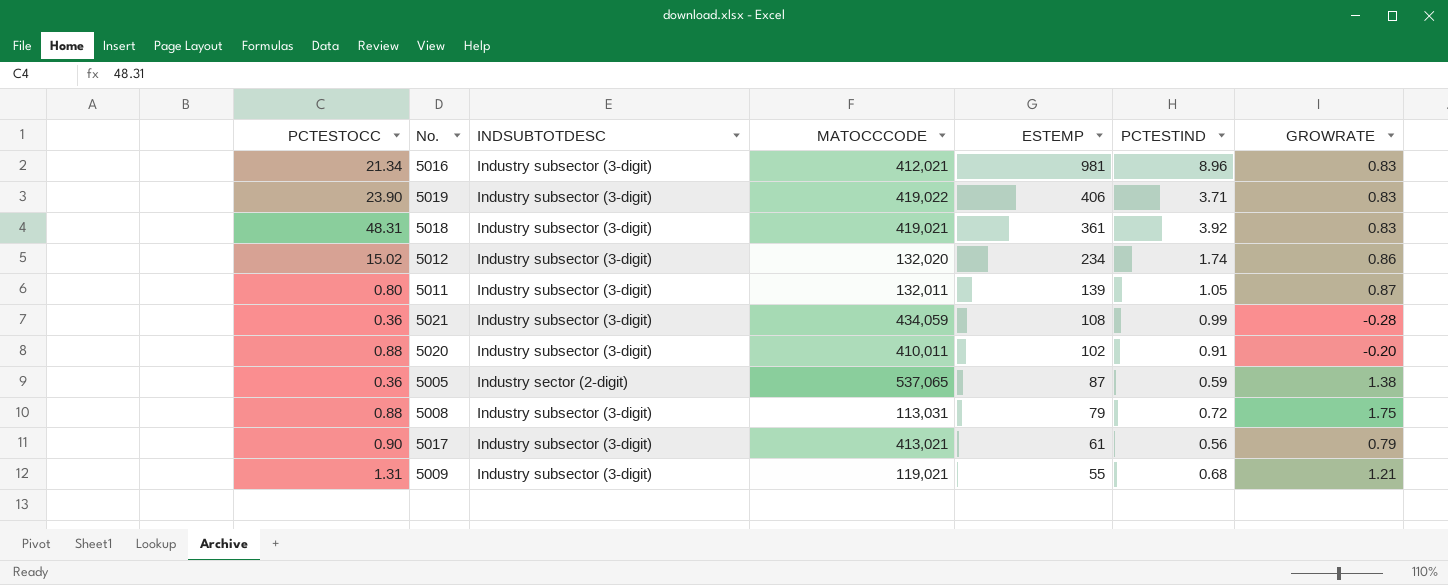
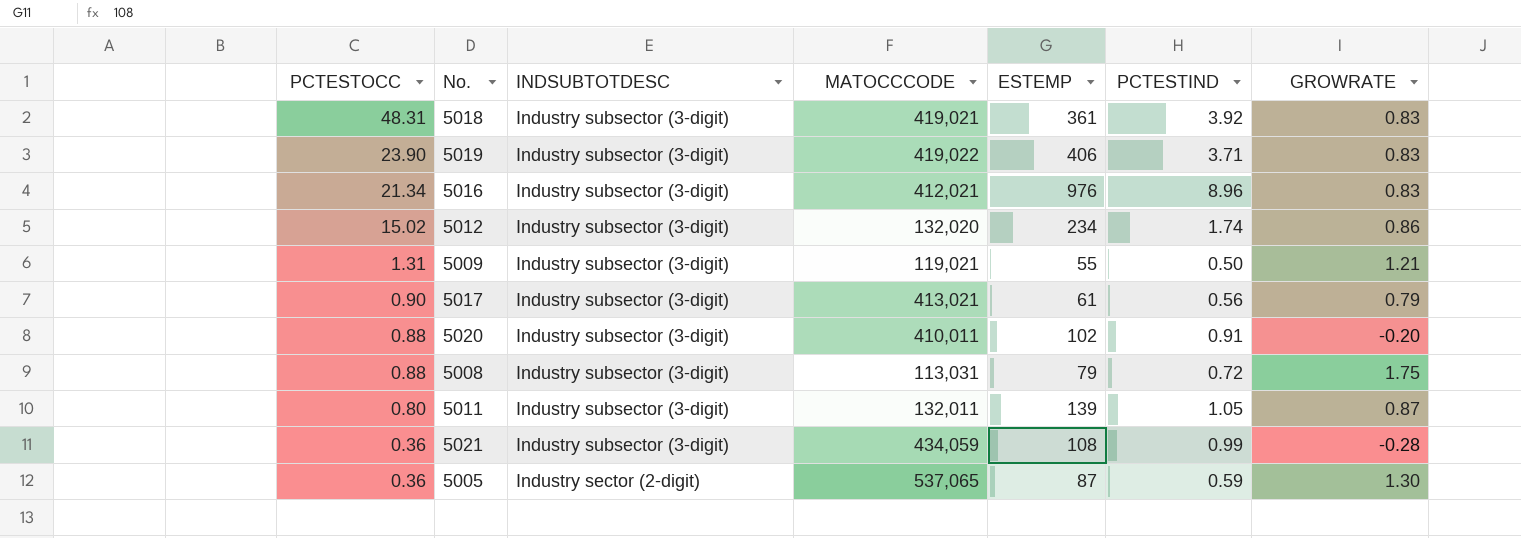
row order: ESTEMP descending -> PCTESTOCC descending
5016 | ESTEMP: 981 -> 976
5009 | PCTESTIND: 0.68 -> 0.50
5005 | GROWRATE: 1.38 -> 1.30

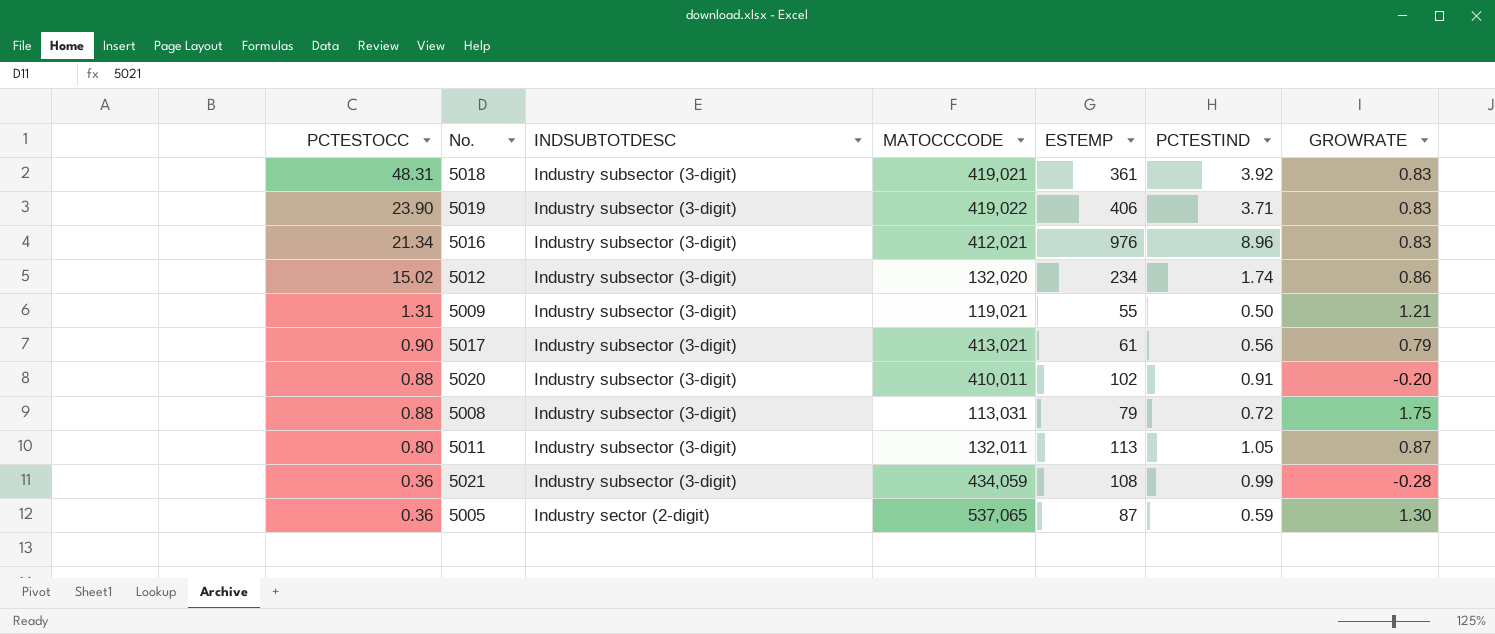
5011 | ESTEMP: 139 -> 113

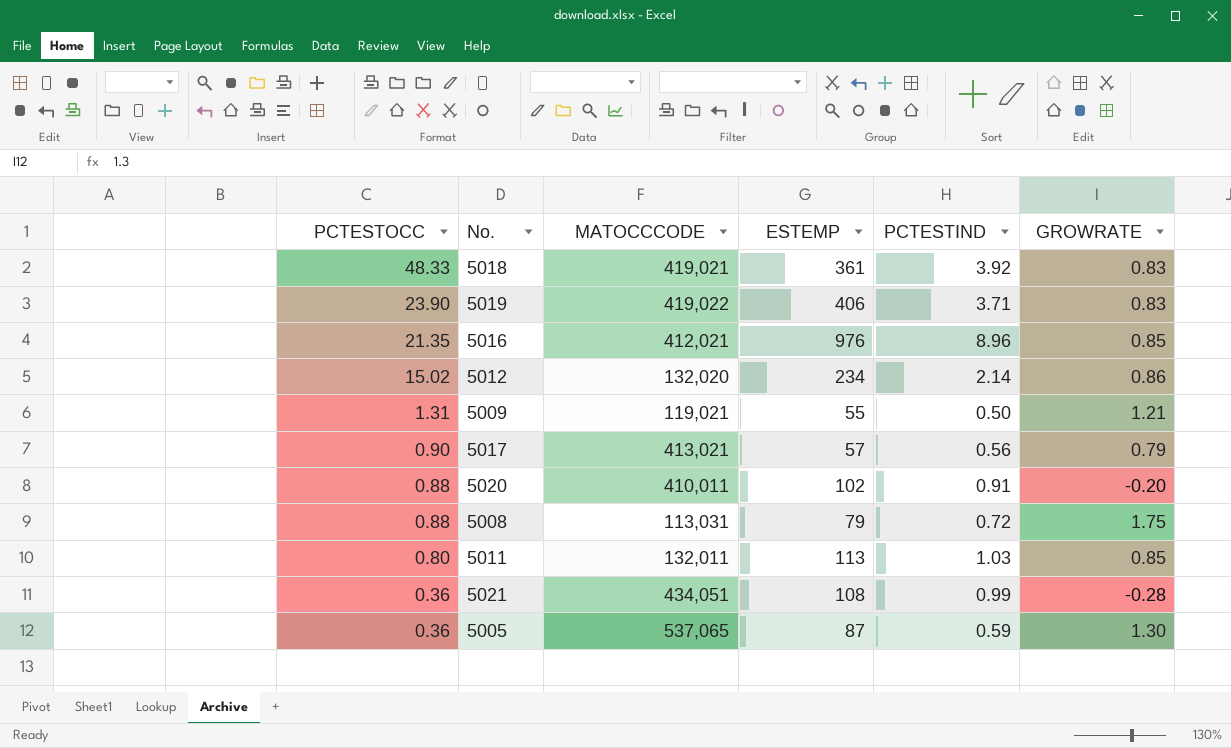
column INDSUBTOTDESC | position: 3 -> none
5018 | PCTESTOCC: 48.31 -> 48.33
5016 | PCTESTOCC: 21.34 -> 21.35
5016 | GROWRATE: 0.83 -> 0.85
5012 | PCTESTIND: 1.74 -> 2.14
5017 | ESTEMP: 61 -> 57
5011 | PCTESTIND: 1.05 -> 1.03
5011 | GROWRATE: 0.87 -> 0.85
5021 | MATOCCCODE: 434,059 -> 434,051

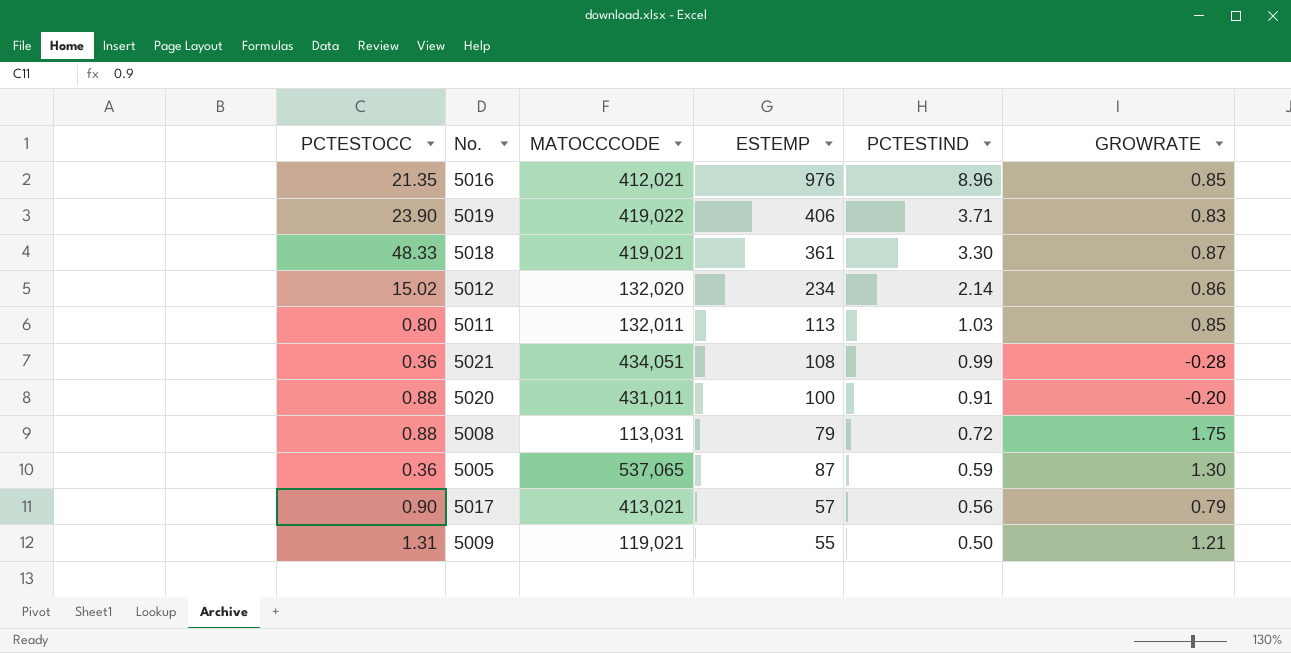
row order: PCTESTOCC descending -> PCTESTIND descending
5018 | PCTESTIND: 3.92 -> 3.30
5018 | GROWRATE: 0.83 -> 0.87
5020 | MATOCCCODE: 410,011 -> 431,011
5020 | ESTEMP: 102 -> 100

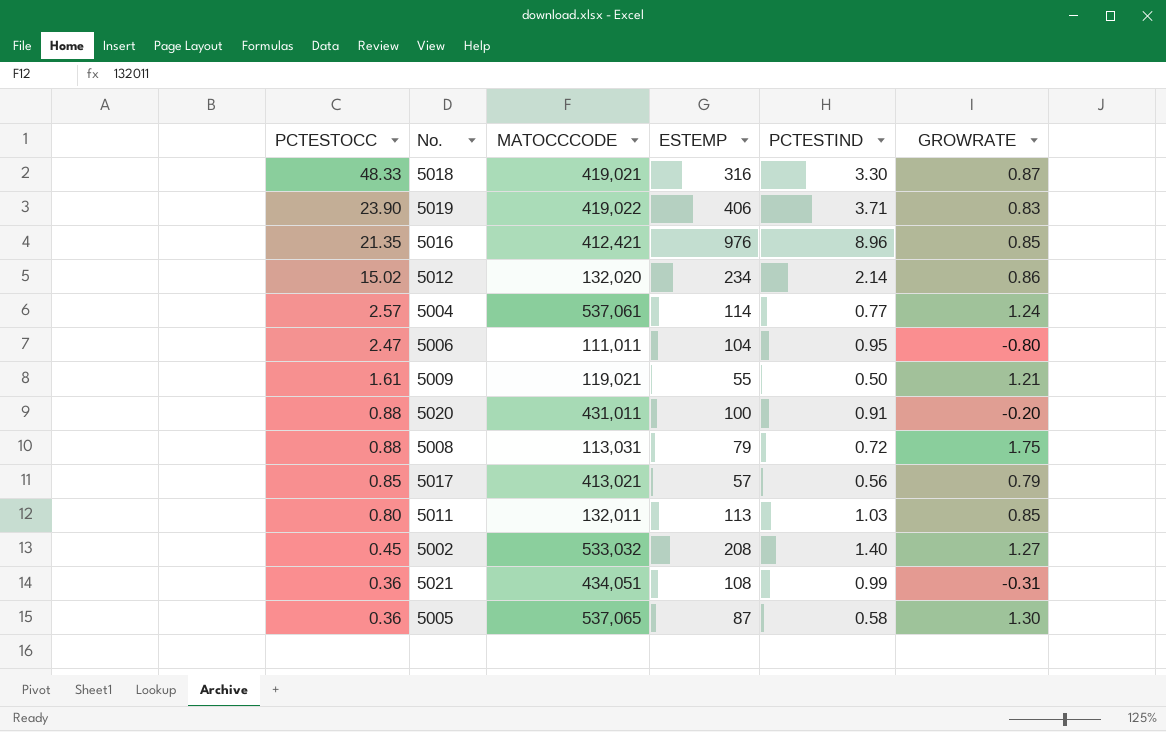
row order: PCTESTIND descending -> PCTESTOCC descending
5018 | ESTEMP: 361 -> 316
5016 | MATOCCCODE: 412,021 -> 412,421
row 5004: none -> 2.57 | 537,061 | 114 | 0.77 | 1.24
row 5006: none -> 2.47 | 111,011 | 104 | 0.95 | -0.80
5009 | PCTESTOCC: 1.31 -> 1.61
5017 | PCTESTOCC: 0.90 -> 0.85
row 5002: none -> 0.45 | 533,032 | 208 | 1.40 | 1.27
5021 | GROWRATE: -0.28 -> -0.31
5005 | PCTESTIND: 0.59 -> 0.58

